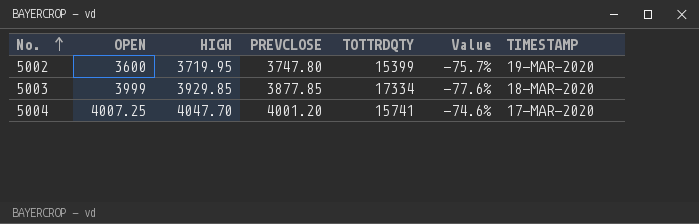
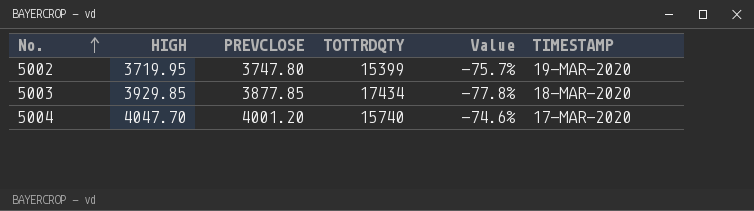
column OPEN | position: 2 -> none
5003 | TOTTRDQTY: 17334 -> 17434
5003 | Value: -77.6% -> -77.8%
5004 | TOTTRDQTY: 15741 -> 15740

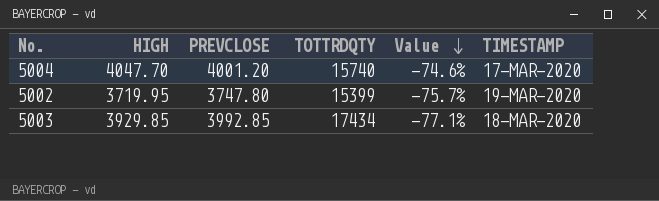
row order: No. ascending -> Value descending
5003 | PREVCLOSE: 3877.85 -> 3992.85
5003 | Value: -77.8% -> -77.1%

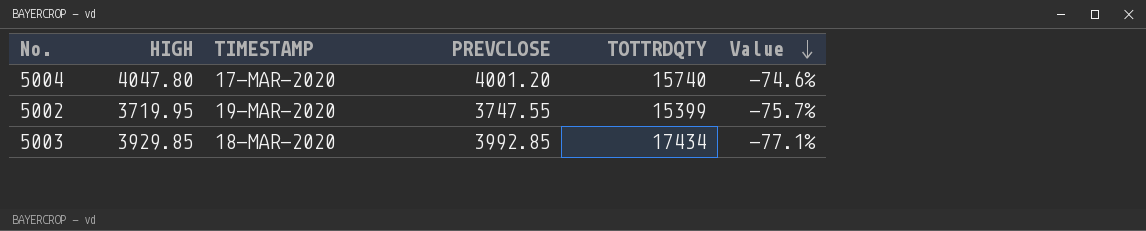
column TIMESTAMP | position: 6 -> 3
5004 | HIGH: 4047.70 -> 4047.80
5002 | PREVCLOSE: 3747.80 -> 3747.55

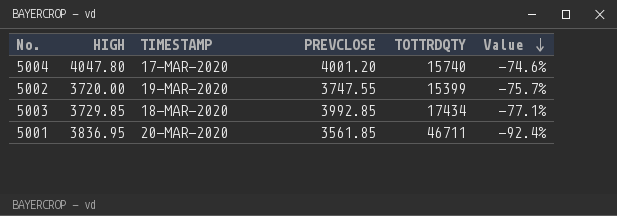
5002 | HIGH: 3719.95 -> 3720.00
5003 | HIGH: 3929.85 -> 3729.85
row 5001: none -> 3836.95 | 20-MAR-2020 | 3561.85 | 46711 | -92.4%

